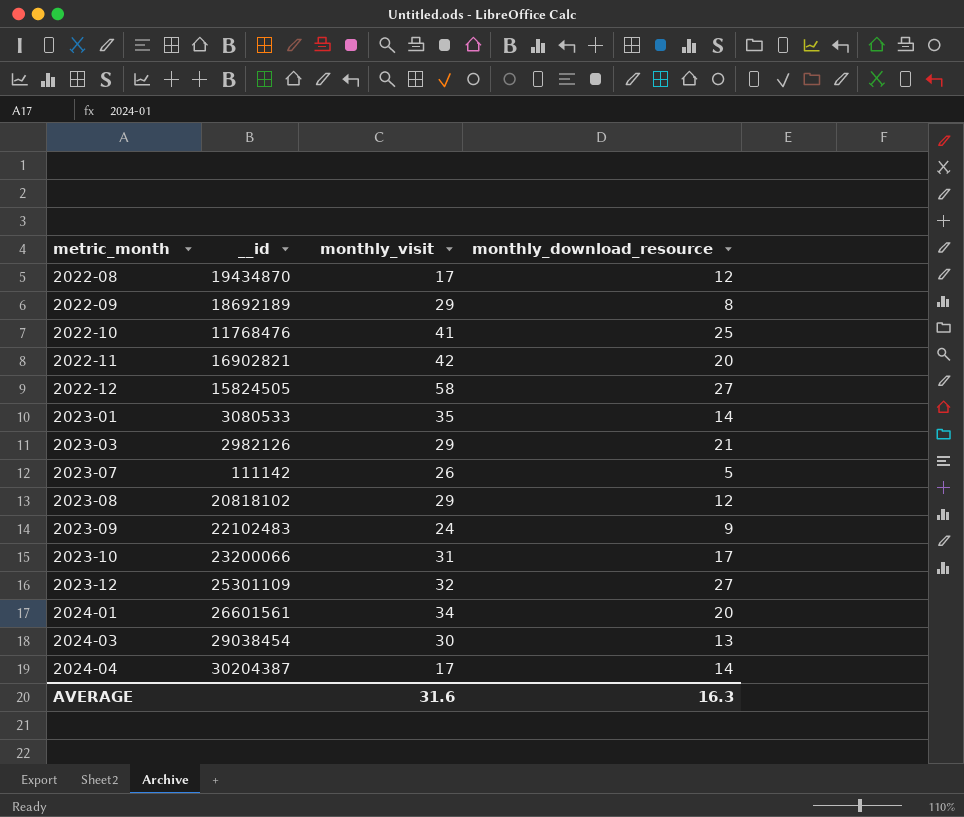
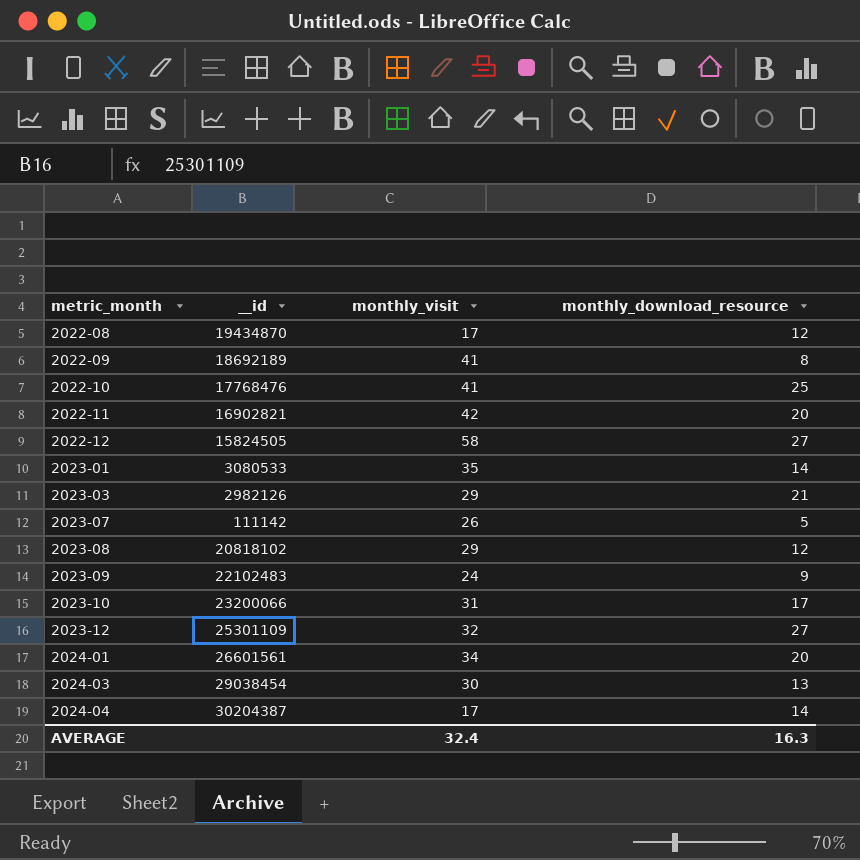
2022-09 | monthly_visit: 29 -> 41
2022-10 | __id: 11768476 -> 17768476
AVERAGE | monthly_visit: 31.6 -> 32.4

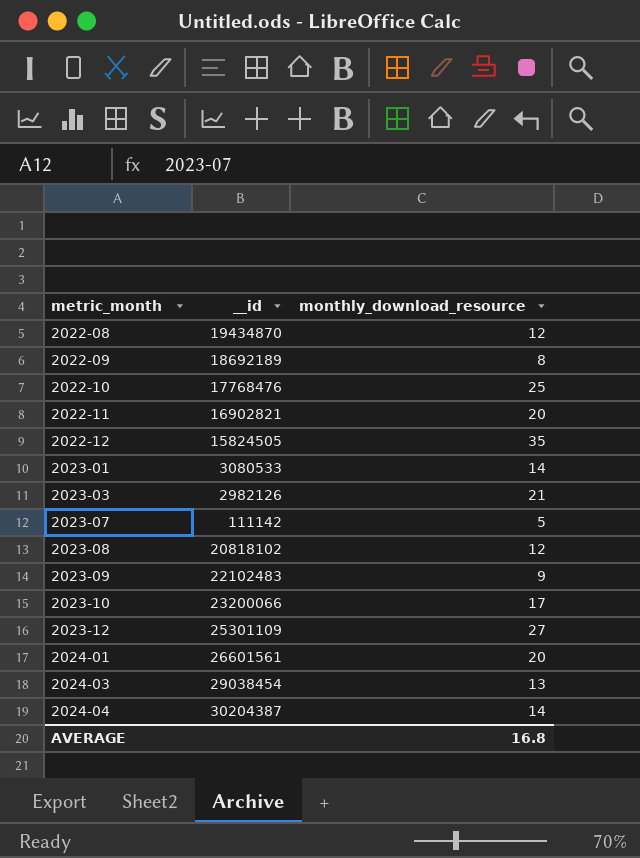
column monthly_visit | position: 3 -> none
2022-12 | monthly_download_resource: 27 -> 35
AVERAGE | monthly_download_resource: 16.3 -> 16.8

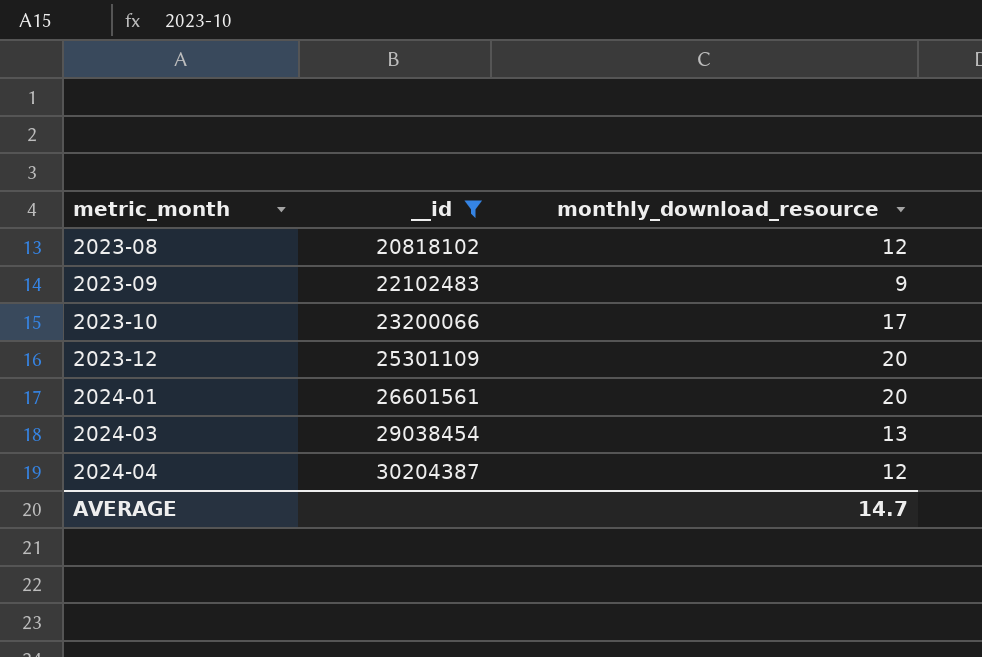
filter: none -> __id >= 20818102
2023-12 | monthly_download_resource: 27 -> 20
2024-04 | monthly_download_resource: 14 -> 12
AVERAGE | monthly_download_resource: 16.8 -> 14.7

